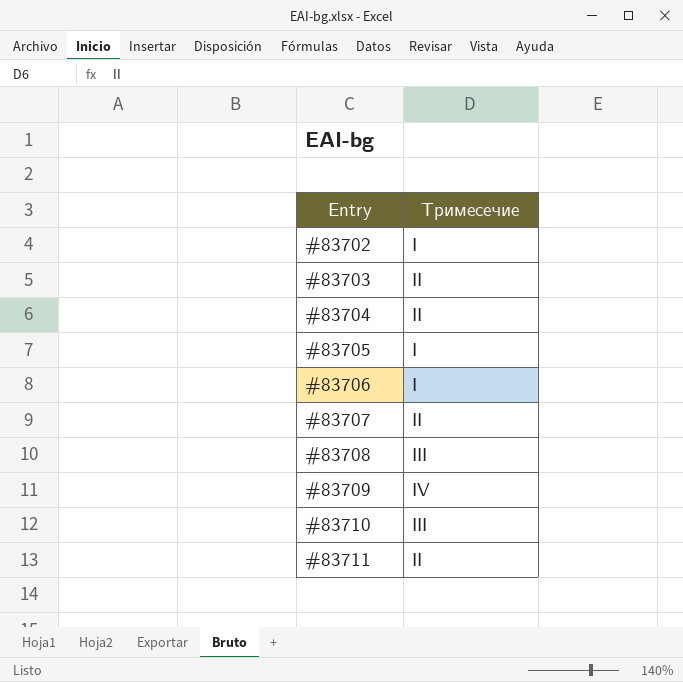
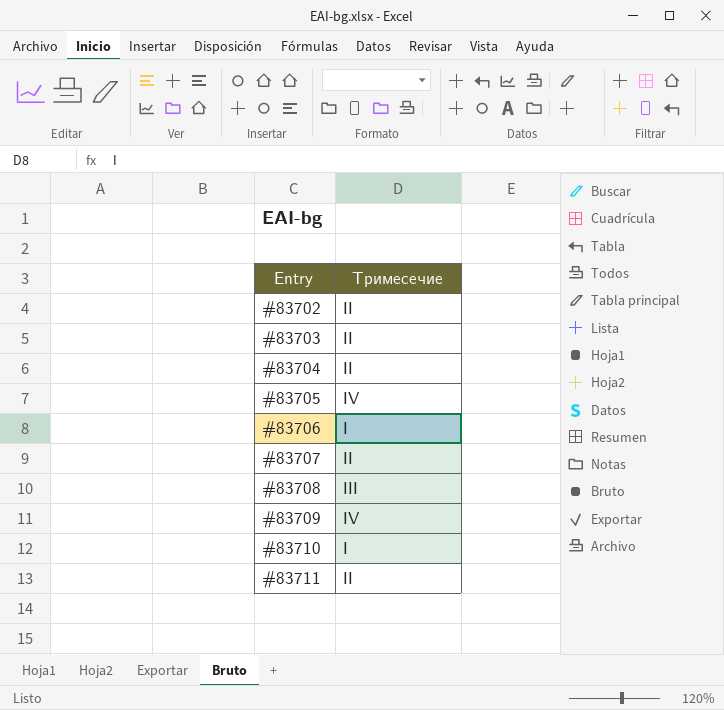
#83702 | Тримесечие: I -> II
#83705 | Тримесечие: I -> IV
#83710 | Тримесечие: III -> I

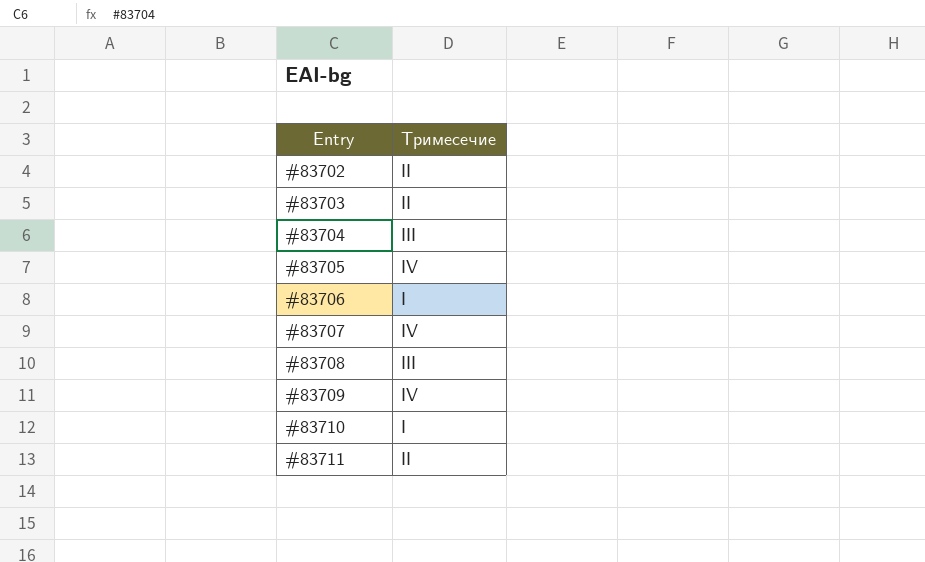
#83704 | Тримесечие: II -> III
#83707 | Тримесечие: II -> IV

